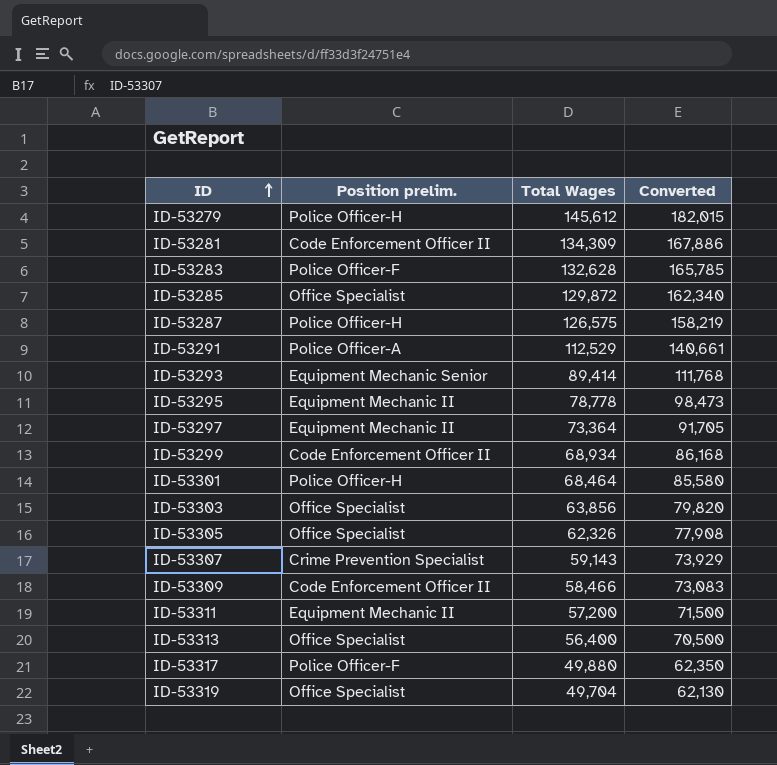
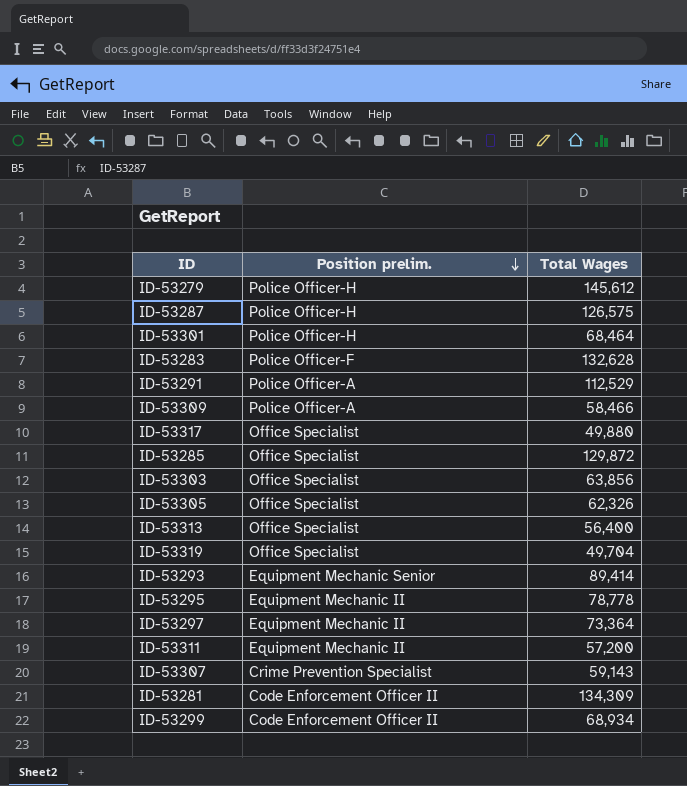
row order: ID ascending -> Position prelim. descending
column Converted | formula: [Total Wages] * 1.25 -> none
ID-53309 | Position prelim.: Code Enforcement Officer II -> Police Officer-A
ID-53317 | Position prelim.: Police Officer-F -> Office Specialist

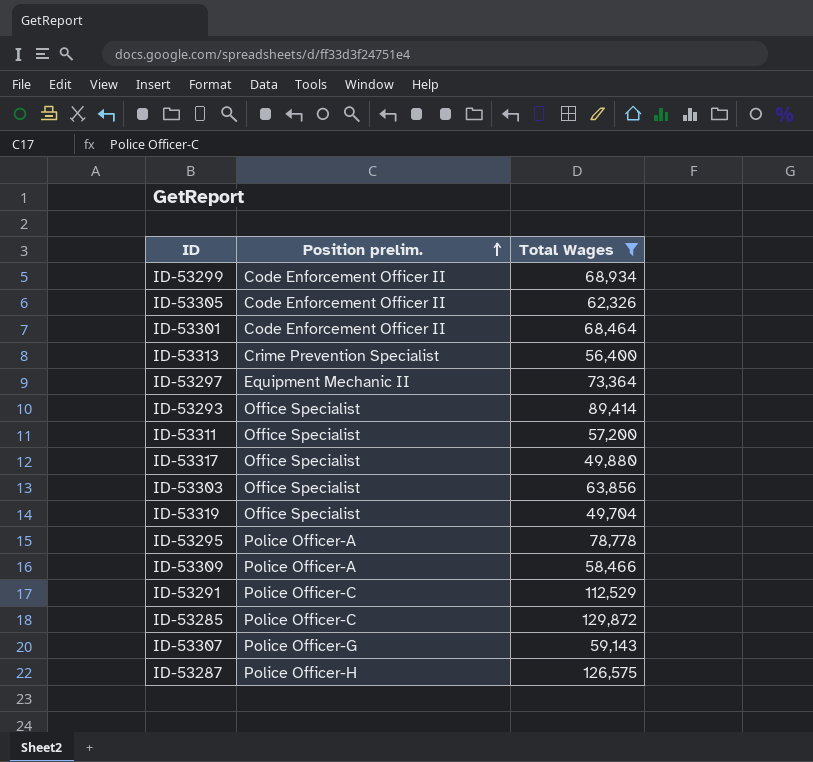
filter: none -> Total Wages <= 129,872
row order: Position prelim. descending -> Position prelim. ascending
ID-53305 | Position prelim.: Office Specialist -> Code Enforcement Officer II
ID-53301 | Position prelim.: Police Officer-H -> Code Enforcement Officer II
ID-53313 | Position prelim.: Office Specialist -> Crime Prevention Specialist
ID-53293 | Position prelim.: Equipment Mechanic Senior -> Office Specialist
ID-53311 | Position prelim.: Equipment Mechanic II -> Office Specialist
ID-53295 | Position prelim.: Equipment Mechanic II -> Police Officer-A
ID-53291 | Position prelim.: Police Officer-A -> Police Officer-C
ID-53285 | Position prelim.: Office Specialist -> Police Officer-C
ID-53307 | Position prelim.: Crime Prevention Specialist -> Police Officer-G

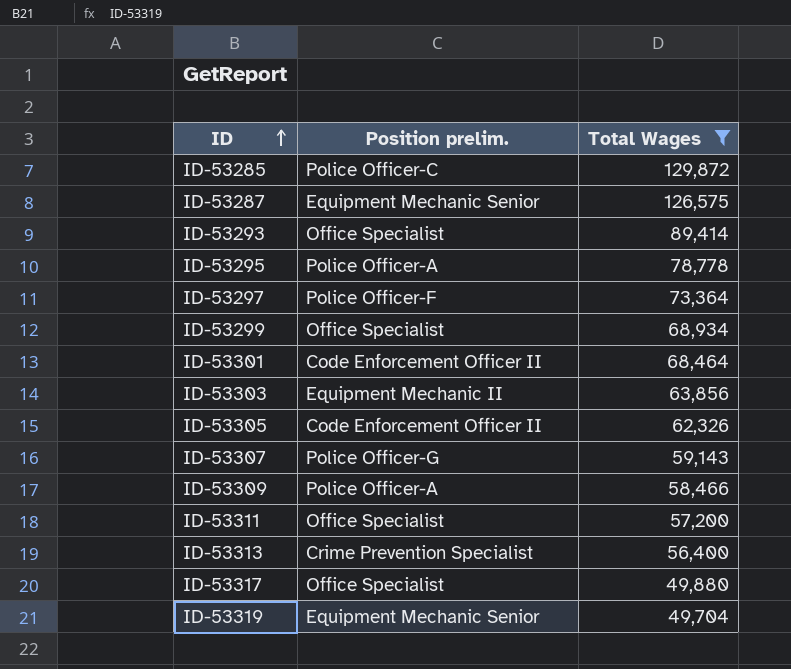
row order: Position prelim. ascending -> ID ascending
row ID-53291: Police Officer-C | 112,529 -> none
ID-53287 | Position prelim.: Police Officer-H -> Equipment Mechanic Senior
ID-53297 | Position prelim.: Equipment Mechanic II -> Police Officer-F
ID-53299 | Position prelim.: Code Enforcement Officer II -> Office Specialist
ID-53303 | Position prelim.: Office Specialist -> Equipment Mechanic II
ID-53319 | Position prelim.: Office Specialist -> Equipment Mechanic Senior

